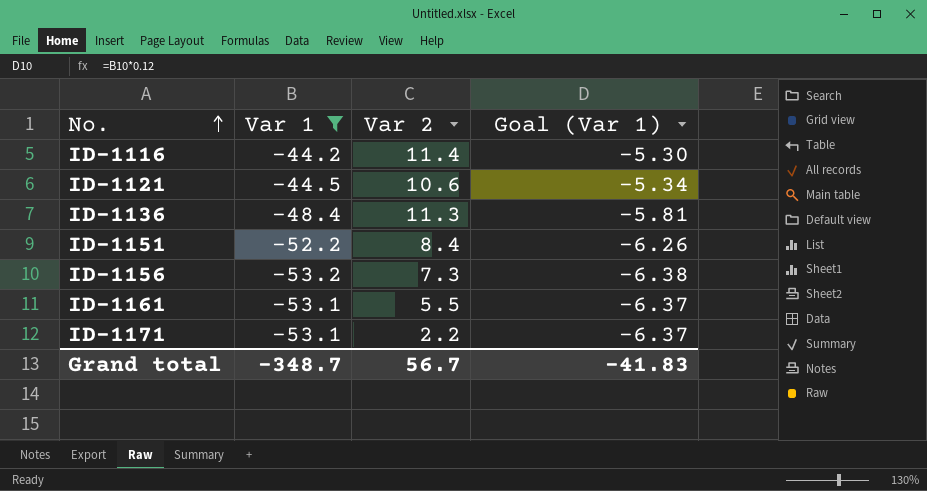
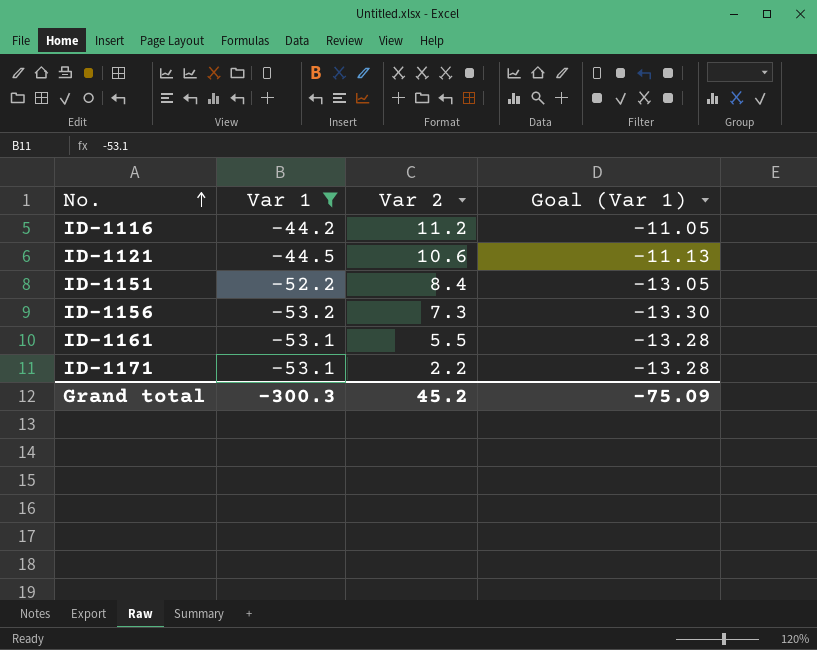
column Goal (Var 1) | formula: [Var 1] * 0.12 -> [Var 1] * 0.25
row ID-1136: -48.4 | 11.3 | -5.81 -> none
ID-1116 | Var 2: 11.4 -> 11.2
Grand total | Var 1: -348.7 -> -300.3
Grand total | Var 2: 56.7 -> 45.2
Grand total | Goal (Var 1): -41.83 -> -75.09

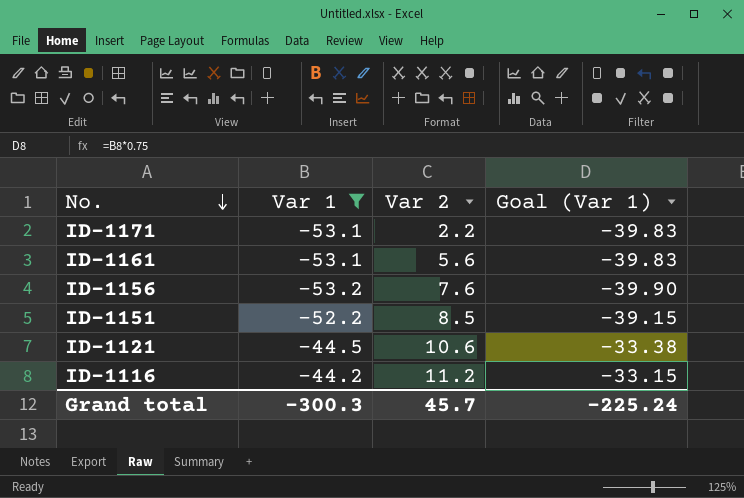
row order: No. ascending -> No. descending
column Goal (Var 1) | formula: [Var 1] * 0.25 -> [Var 1] * 0.75
ID-1161 | Var 2: 5.5 -> 5.6
ID-1156 | Var 2: 7.3 -> 7.6
ID-1151 | Var 2: 8.4 -> 8.5
Grand total | Var 2: 45.2 -> 45.7
Grand total | Goal (Var 1): -75.09 -> -225.24

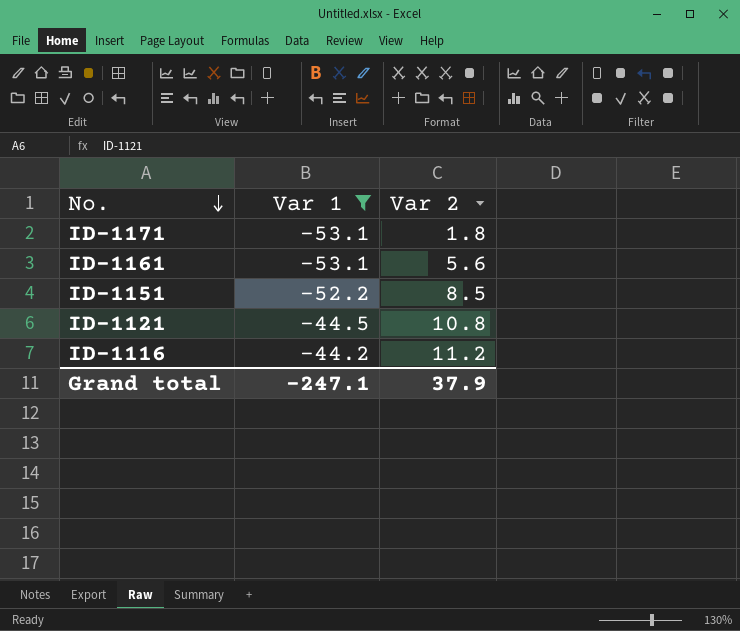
column Goal (Var 1) | formula: [Var 1] * 0.75 -> none
row ID-1156: -53.2 | 7.6 | -39.90 -> none
ID-1171 | Var 2: 2.2 -> 1.8
ID-1121 | Var 2: 10.6 -> 10.8
Grand total | Var 1: -300.3 -> -247.1
Grand total | Var 2: 45.7 -> 37.9

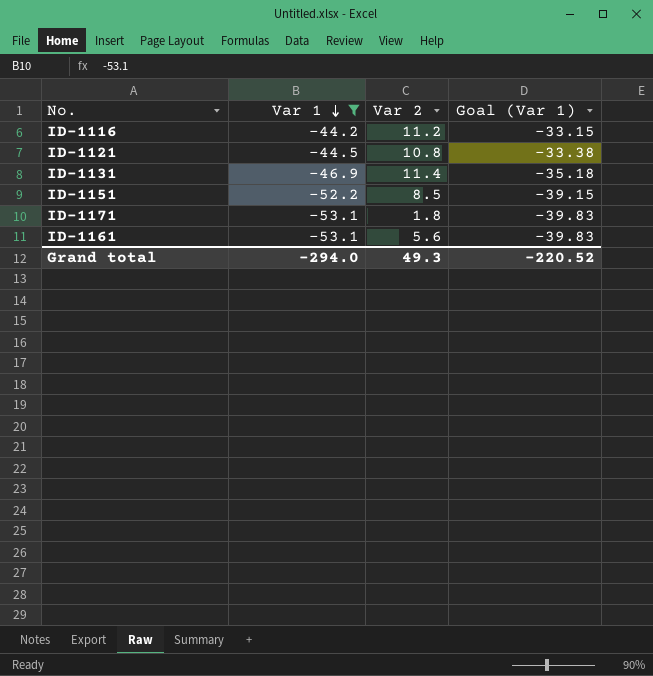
row order: No. descending -> Var 1 descending
column Goal (Var 1) | formula: none -> [Var 1] * 0.75
row ID-1131: none -> -46.9 | 11.4 | -35.18
Grand total | Var 1: -247.1 -> -294.0
Grand total | Var 2: 37.9 -> 49.3

